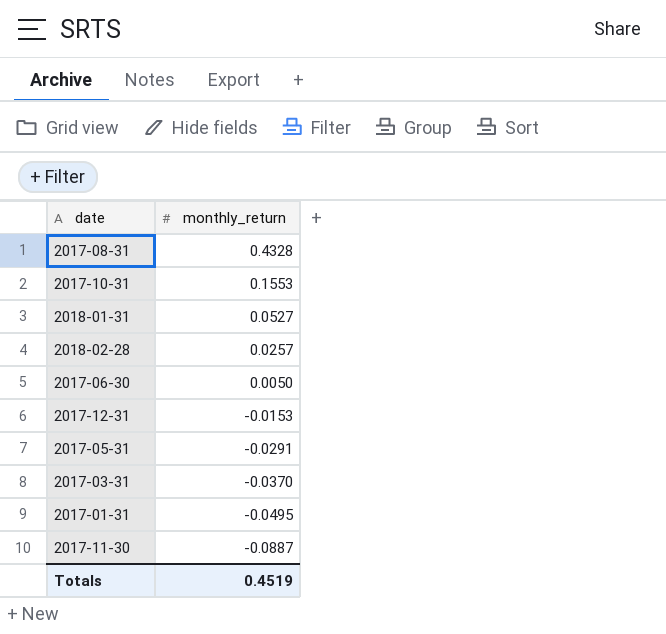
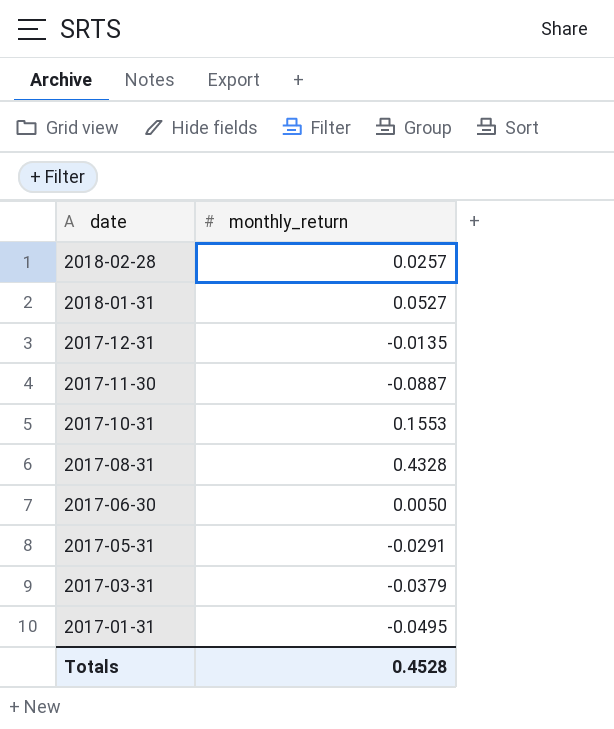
row order: monthly_return descending -> date descending
2017-12-31 | monthly_return: -0.0153 -> -0.0135
2017-03-31 | monthly_return: -0.0370 -> -0.0379
Totals | monthly_return: 0.4519 -> 0.4528

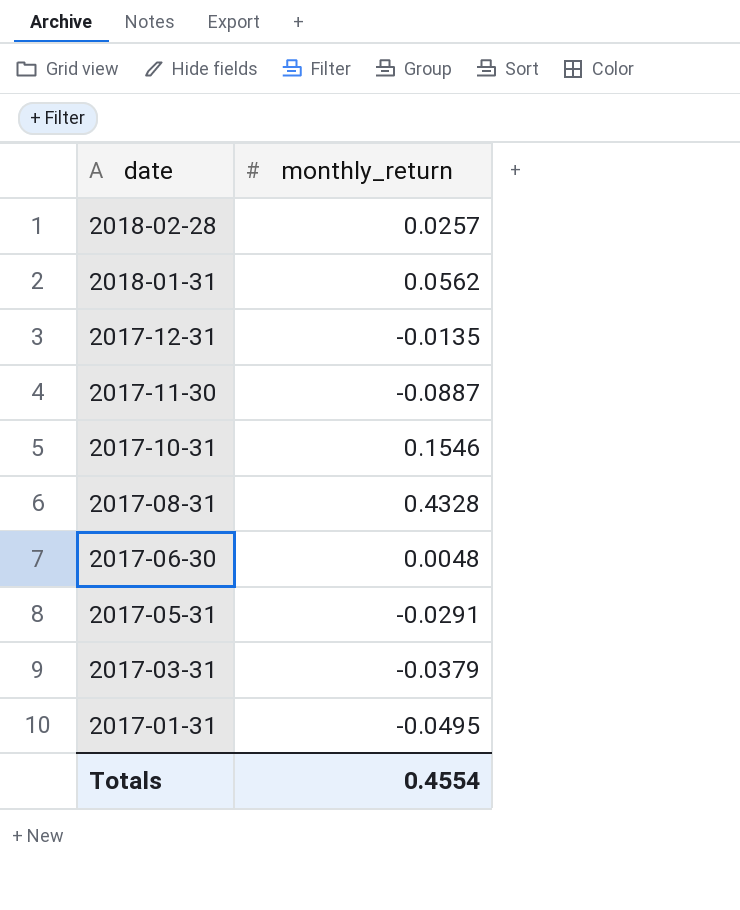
2018-01-31 | monthly_return: 0.0527 -> 0.0562
2017-10-31 | monthly_return: 0.1553 -> 0.1546
2017-06-30 | monthly_return: 0.0050 -> 0.0048
Totals | monthly_return: 0.4528 -> 0.4554

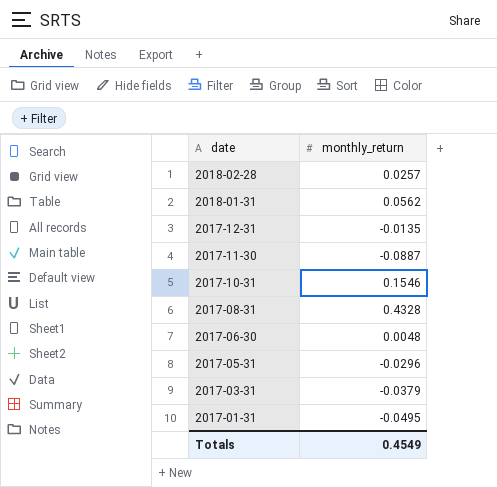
2017-05-31 | monthly_return: -0.0291 -> -0.0296
Totals | monthly_return: 0.4554 -> 0.4549

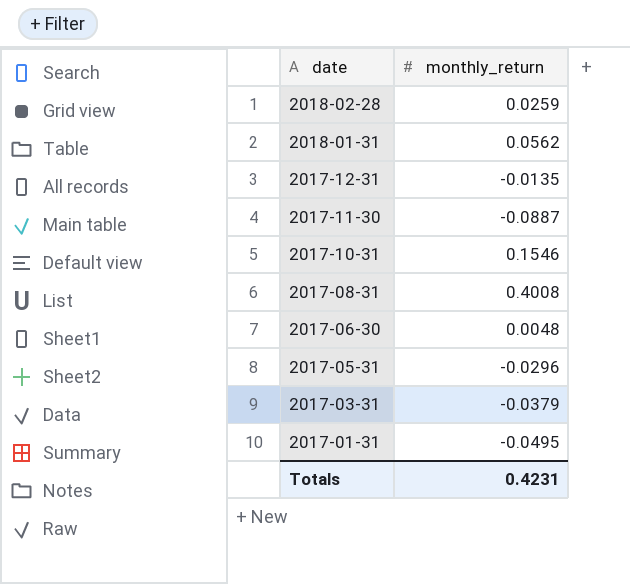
2018-02-28 | monthly_return: 0.0257 -> 0.0259
2017-08-31 | monthly_return: 0.4328 -> 0.4008
Totals | monthly_return: 0.4549 -> 0.4231

